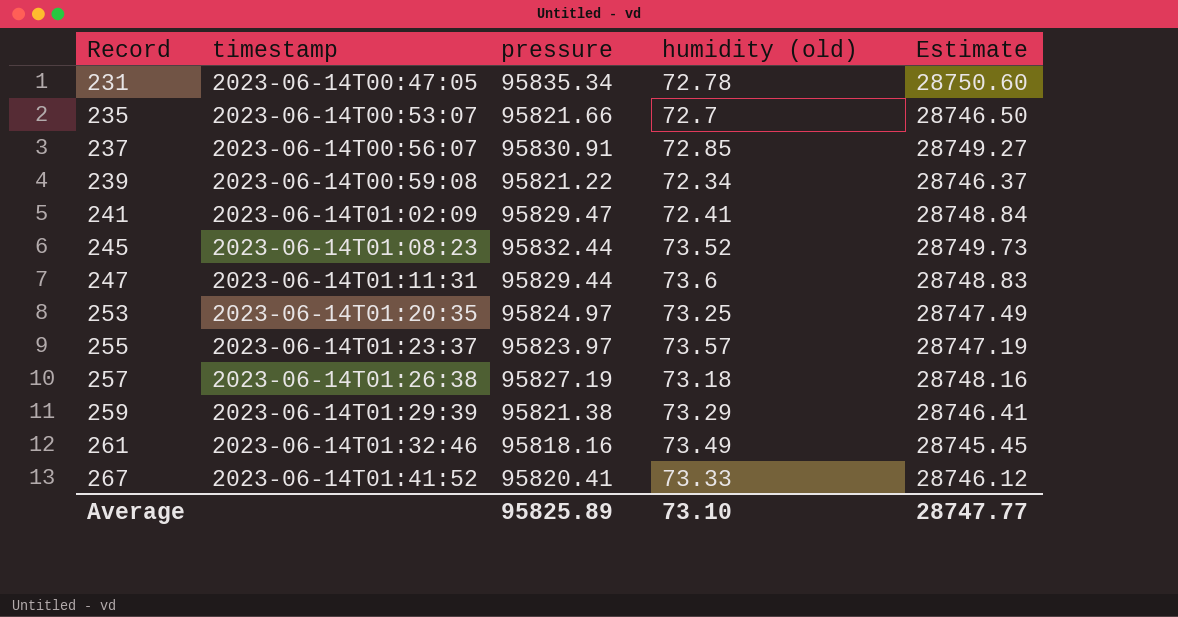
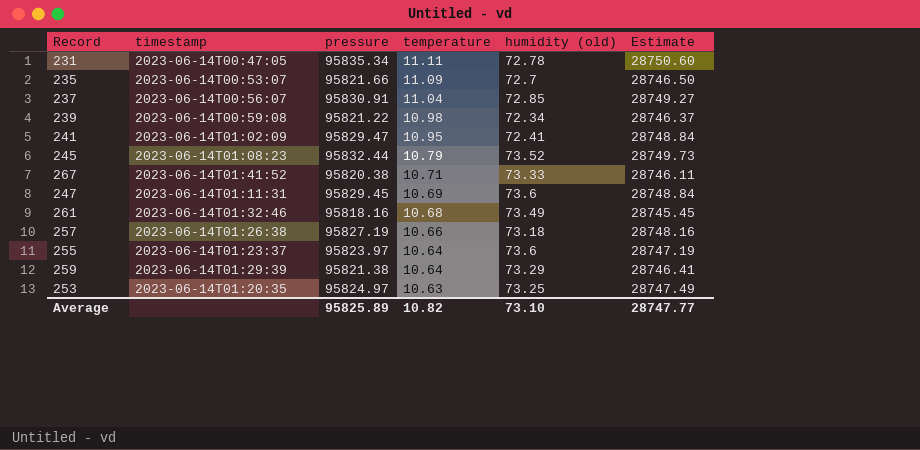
row order: Record ascending -> temperature descending
column temperature | position: none -> 4
267 | pressure: 95820.41 -> 95820.38
267 | Estimate: 28746.12 -> 28746.11
247 | pressure: 95829.44 -> 95829.45
247 | Estimate: 28748.83 -> 28748.84
255 | humidity (old): 73.57 -> 73.6

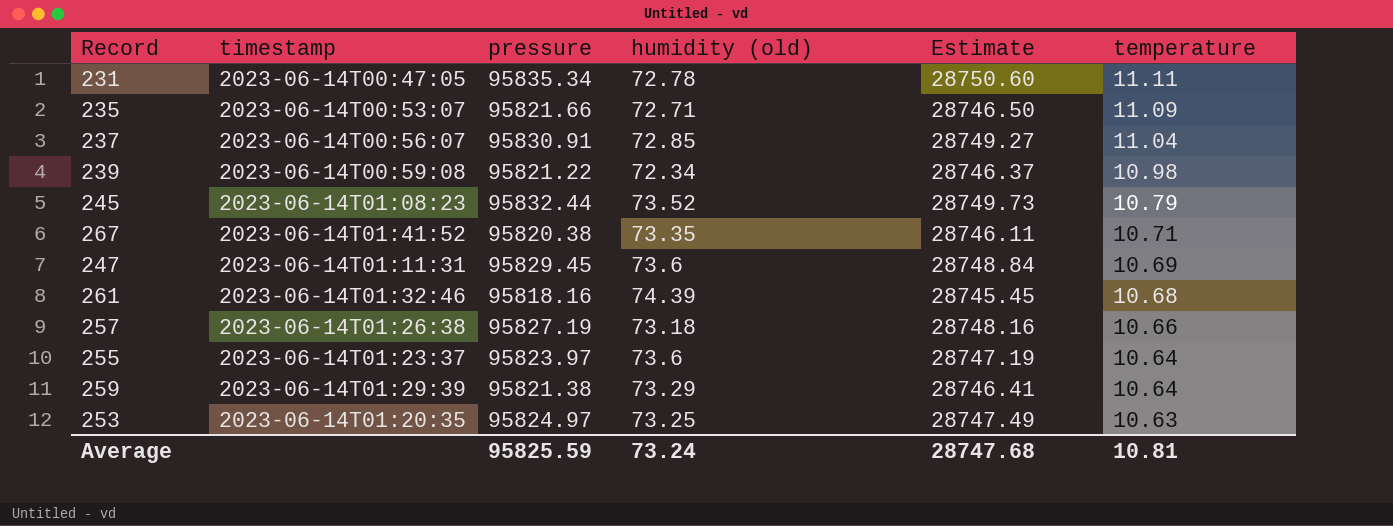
column temperature | position: 4 -> 6
row 241: 2023-06-14T01:02:09 | 95829.47 | 10.95 | 72.41 | 28748.84 -> none
235 | humidity (old): 72.7 -> 72.71
267 | humidity (old): 73.33 -> 73.35
261 | humidity (old): 73.49 -> 74.39
Average | pressure: 95825.89 -> 95825.59
Average | humidity (old): 73.10 -> 73.24
Average | Estimate: 28747.77 -> 28747.68
Average | temperature: 10.82 -> 10.81

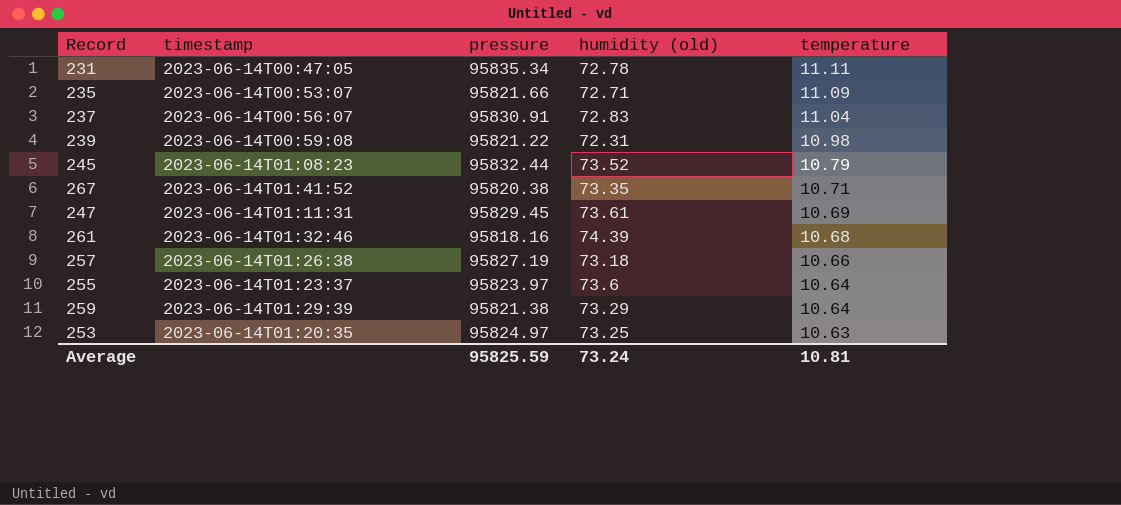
column Estimate | formula: [pressure] * 0.3 -> none
237 | humidity (old): 72.85 -> 72.83
239 | humidity (old): 72.34 -> 72.31
247 | humidity (old): 73.6 -> 73.61

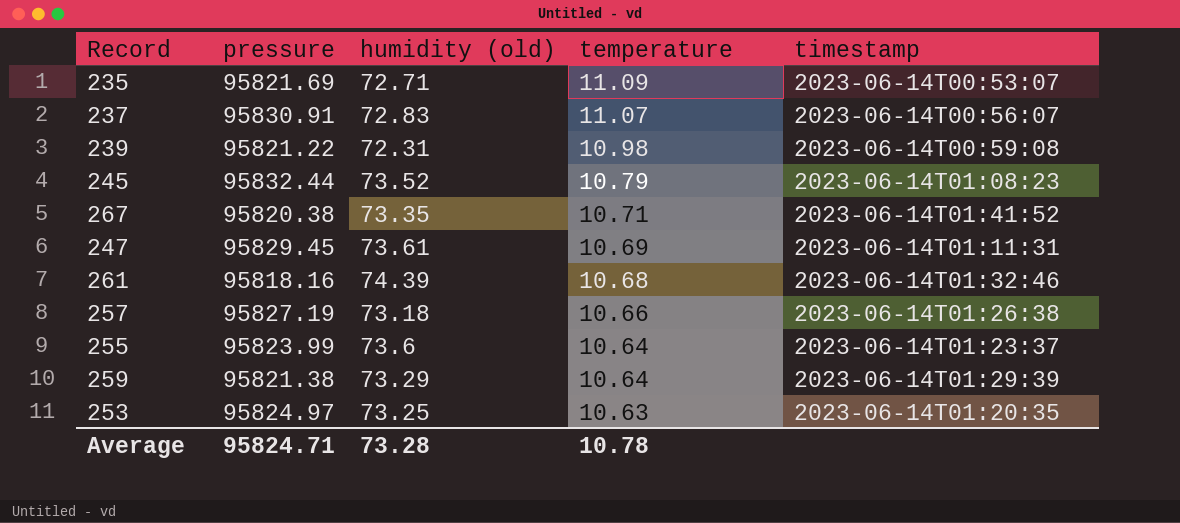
column timestamp | position: 2 -> 5
row 231: 2023-06-14T00:47:05 | 95835.34 | 72.78 | 11.11 -> none
235 | pressure: 95821.66 -> 95821.69
237 | temperature: 11.04 -> 11.07
255 | pressure: 95823.97 -> 95823.99
Average | pressure: 95825.59 -> 95824.71
Average | humidity (old): 73.24 -> 73.28
Average | temperature: 10.81 -> 10.78

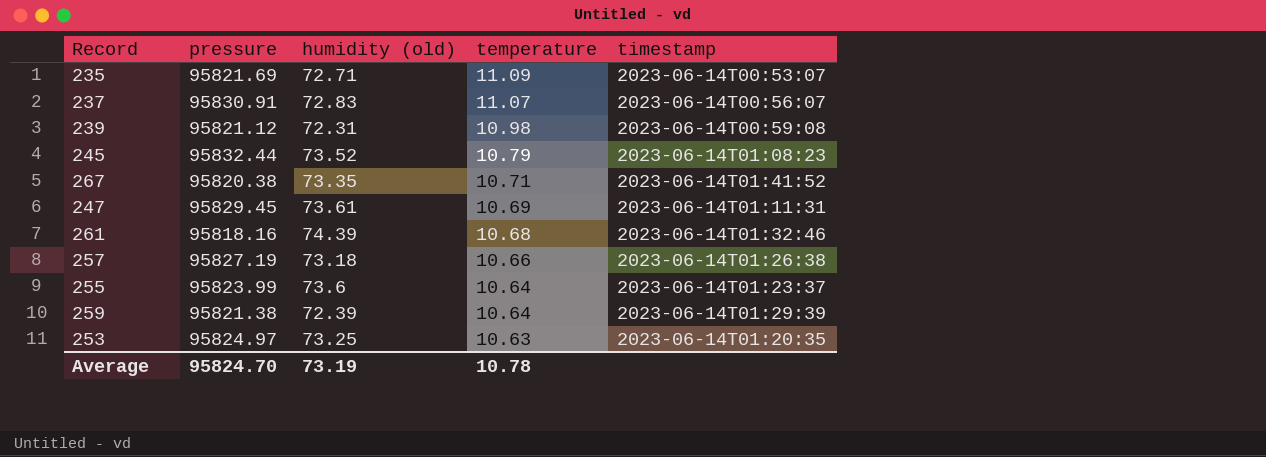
239 | pressure: 95821.22 -> 95821.12
259 | humidity (old): 73.29 -> 72.39
Average | pressure: 95824.71 -> 95824.70
Average | humidity (old): 73.28 -> 73.19

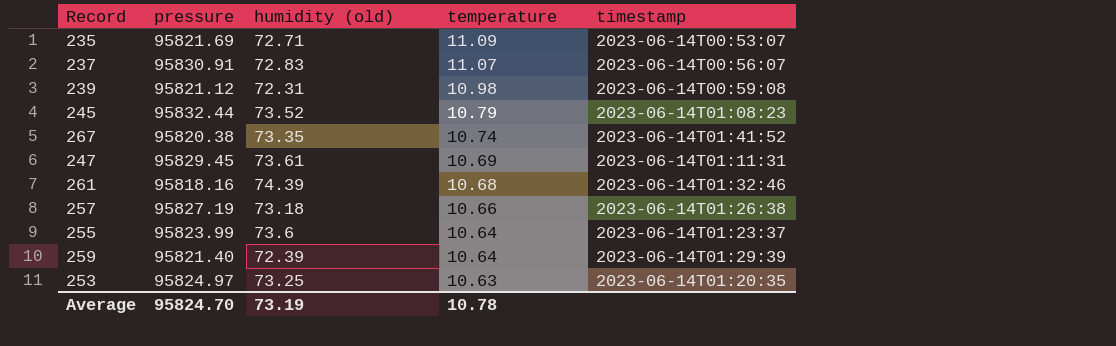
267 | temperature: 10.71 -> 10.74
259 | pressure: 95821.38 -> 95821.40

